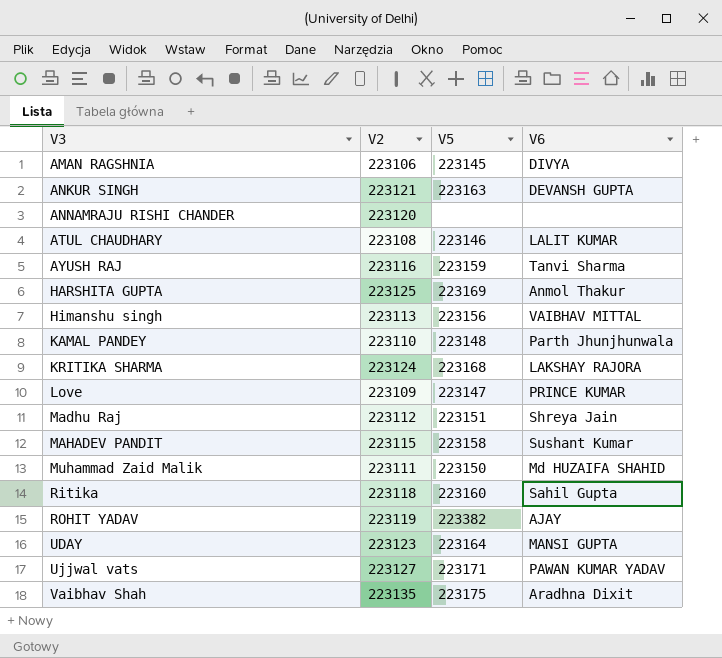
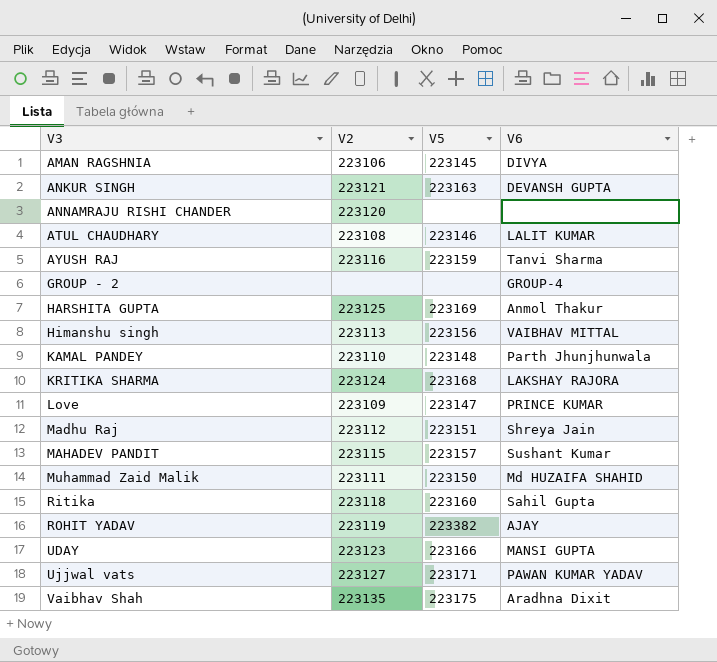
row GROUP - 2: none -> none | none | GROUP-4
MAHADEV PANDIT | V5: 223158 -> 223157
UDAY | V5: 223164 -> 223166

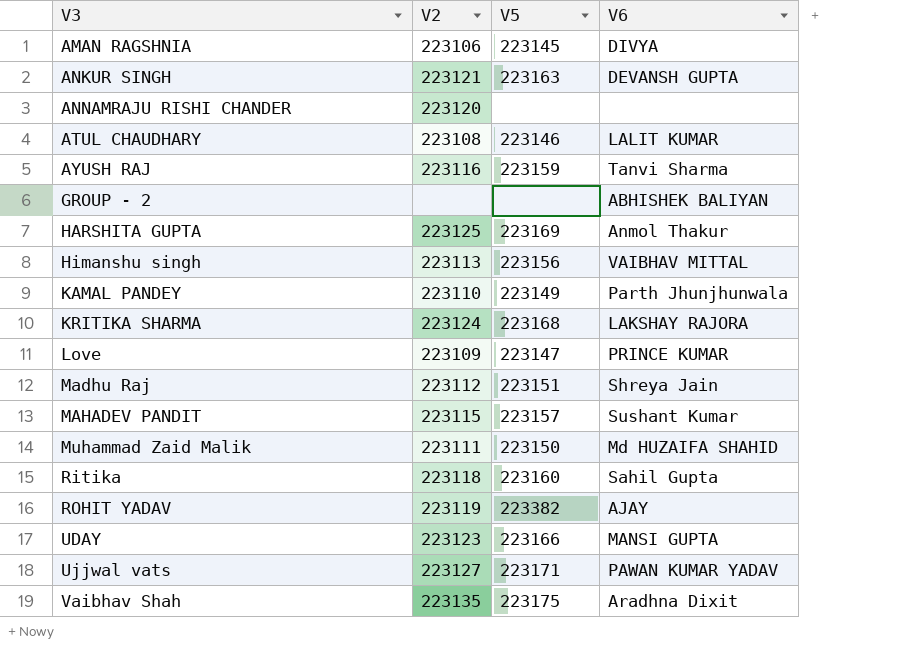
GROUP - 2 | V6: GROUP-4 -> ABHISHEK BALIYAN
KAMAL PANDEY | V5: 223148 -> 223149

